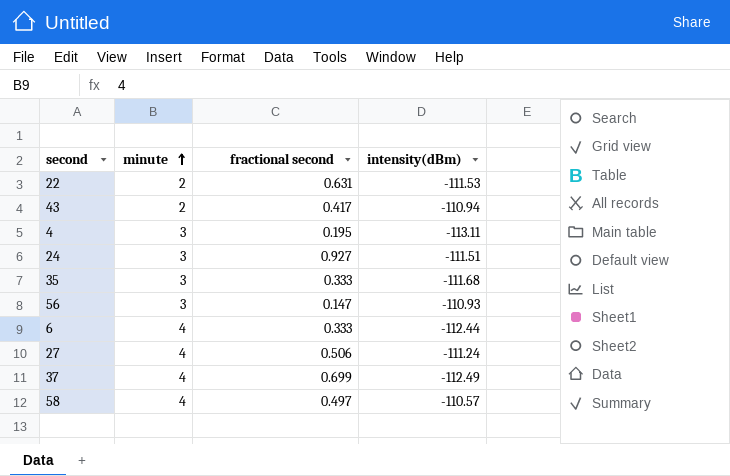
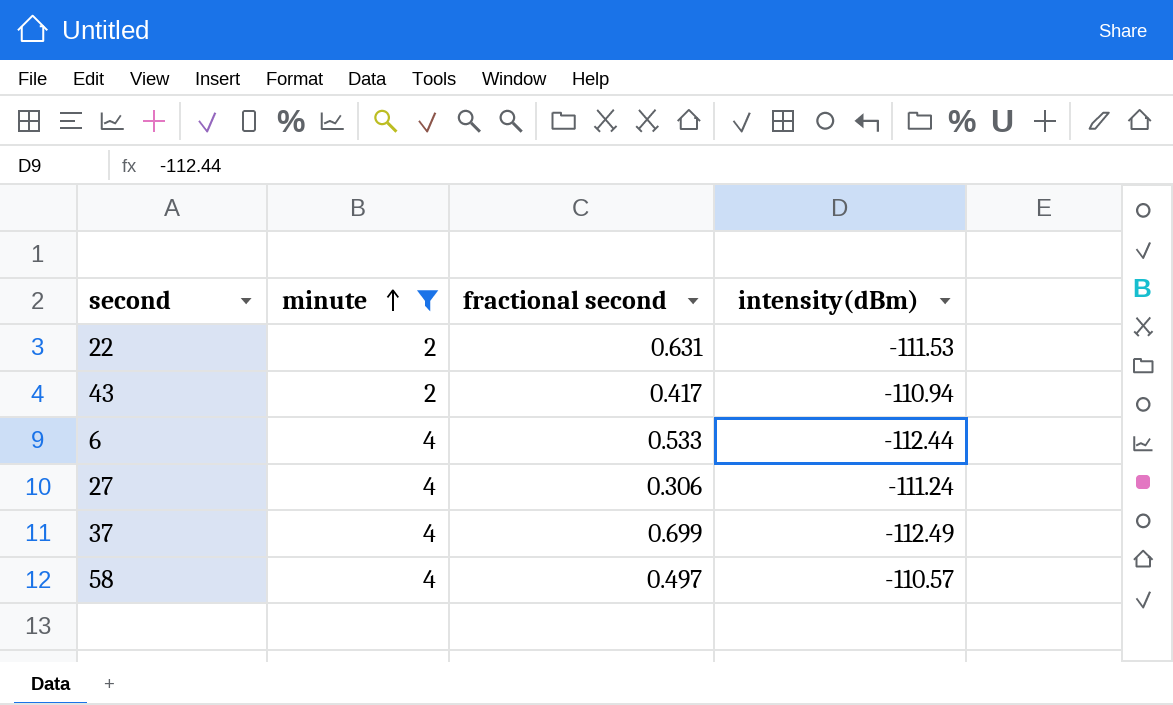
filter: none -> minute != 3
6 | fractional second: 0.333 -> 0.533
27 | fractional second: 0.506 -> 0.306

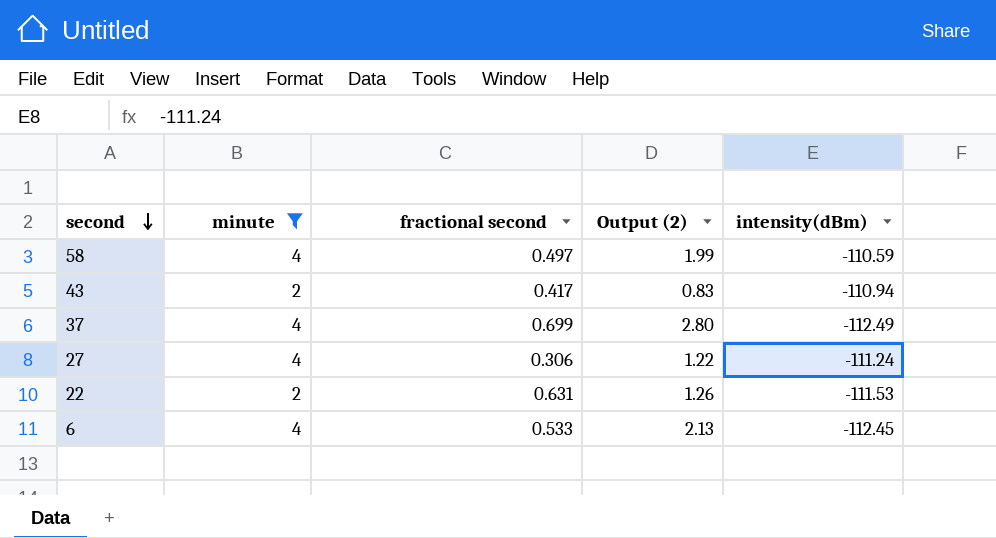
row order: minute ascending -> second descending
column Output (2) | formula: none -> [minute] * [fractional second]
58 | intensity(dBm): -110.57 -> -110.59
6 | intensity(dBm): -112.44 -> -112.45

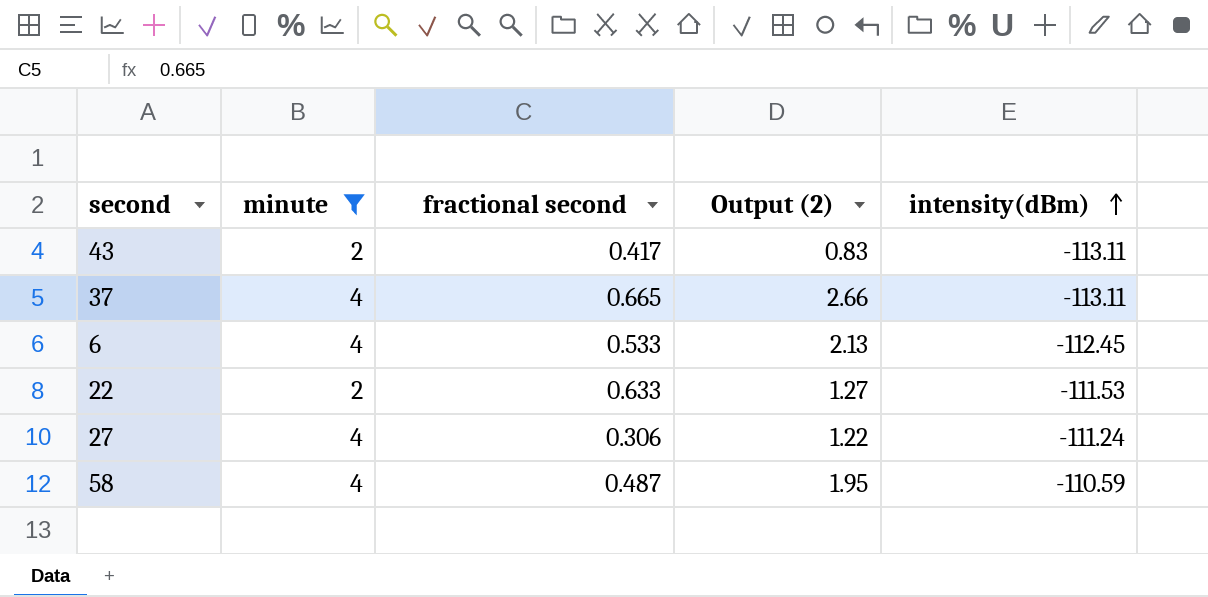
row order: second descending -> intensity(dBm) ascending
43 | intensity(dBm): -110.94 -> -113.11
37 | fractional second: 0.699 -> 0.665
37 | Output (2): 2.80 -> 2.66
37 | intensity(dBm): -112.49 -> -113.11
22 | fractional second: 0.631 -> 0.633
22 | Output (2): 1.26 -> 1.27
58 | fractional second: 0.497 -> 0.487
58 | Output (2): 1.99 -> 1.95

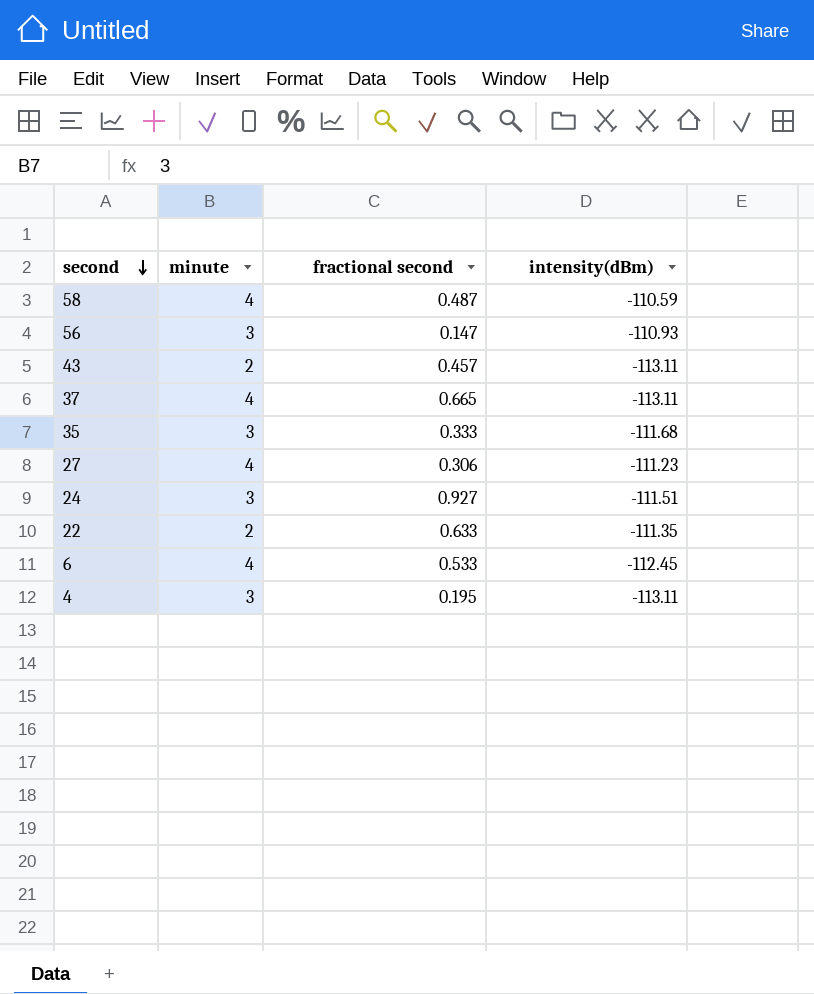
filter: minute != 3 -> none
row order: intensity(dBm) ascending -> second descending
column Output (2) | formula: [minute] * [fractional second] -> none
43 | fractional second: 0.417 -> 0.457
27 | intensity(dBm): -111.24 -> -111.23
22 | intensity(dBm): -111.53 -> -111.35

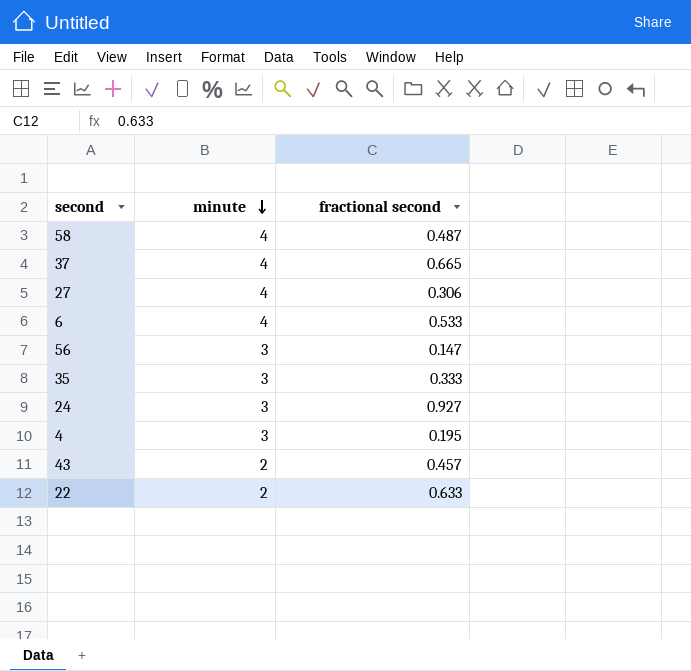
row order: second descending -> minute descending
column intensity(dBm) | position: 4 -> none

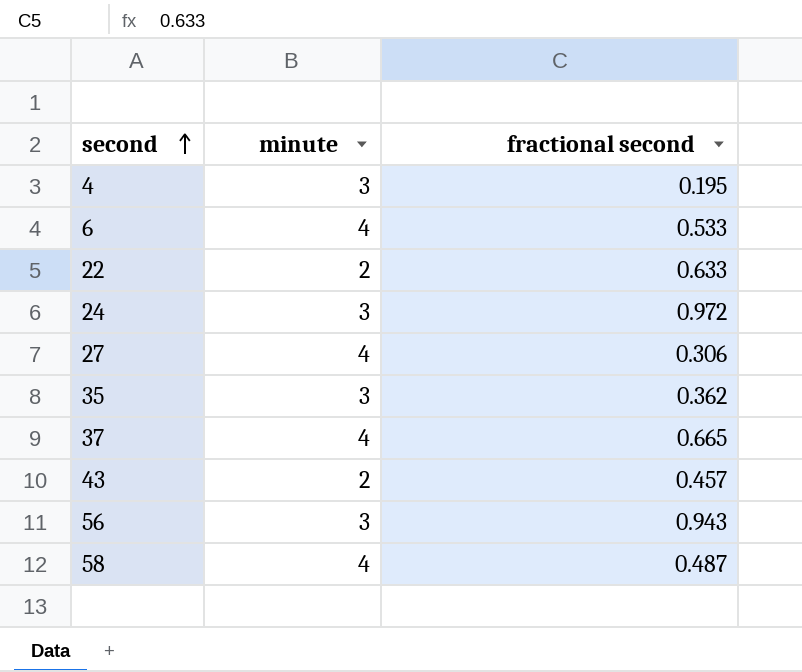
row order: minute descending -> second ascending
24 | fractional second: 0.927 -> 0.972
35 | fractional second: 0.333 -> 0.362
56 | fractional second: 0.147 -> 0.943

